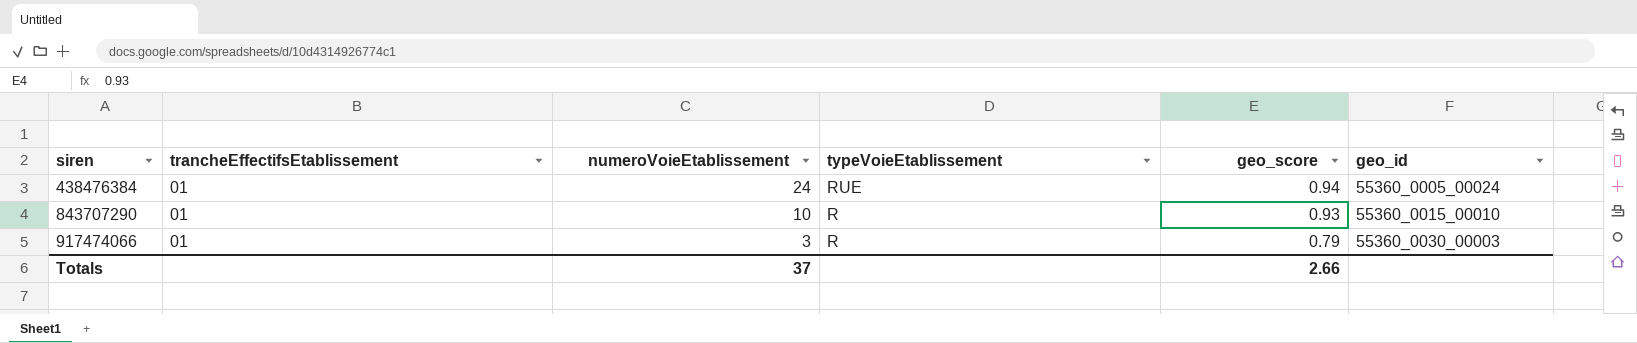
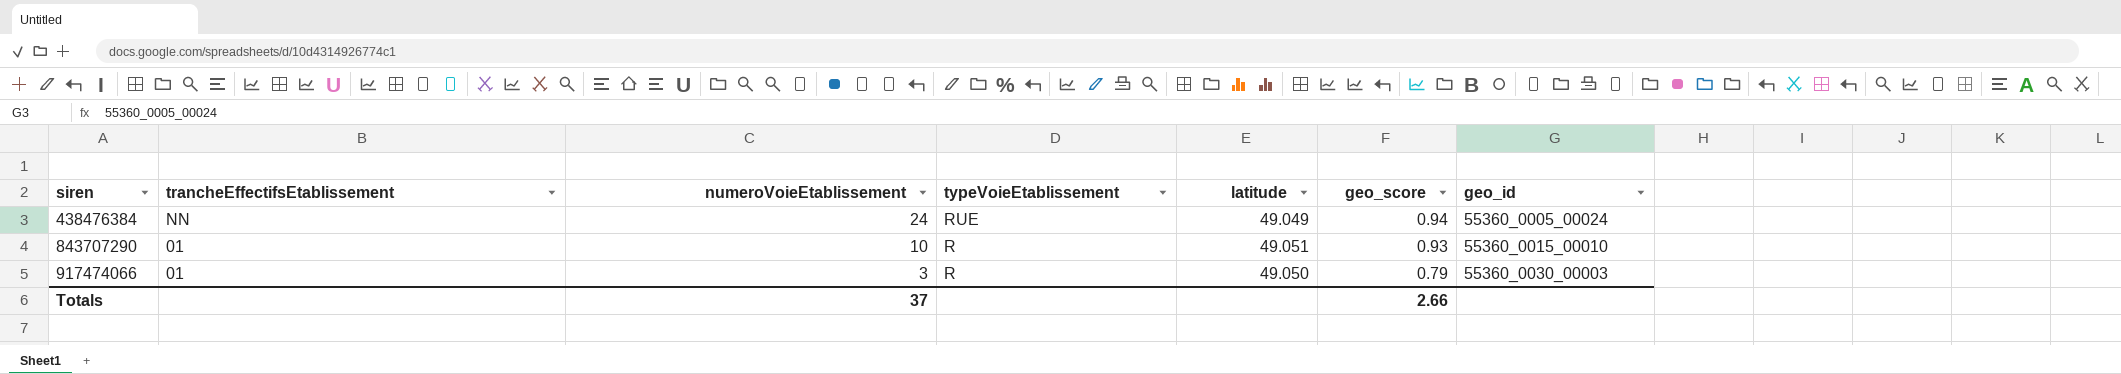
column latitude | position: none -> 5
438476384 | trancheEffectifsEtablissement: 01 -> NN

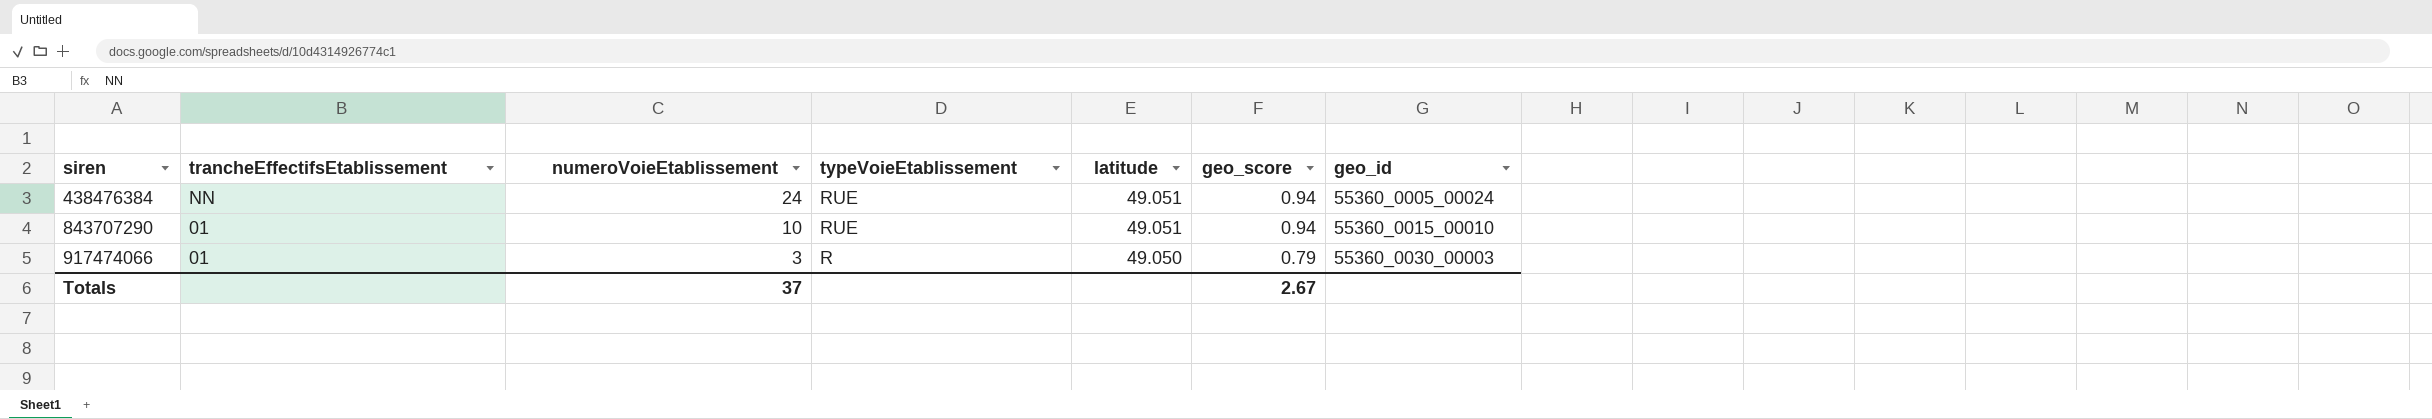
438476384 | latitude: 49.049 -> 49.051
843707290 | typeVoieEtablissement: R -> RUE
843707290 | geo_score: 0.93 -> 0.94
Totals | geo_score: 2.66 -> 2.67

